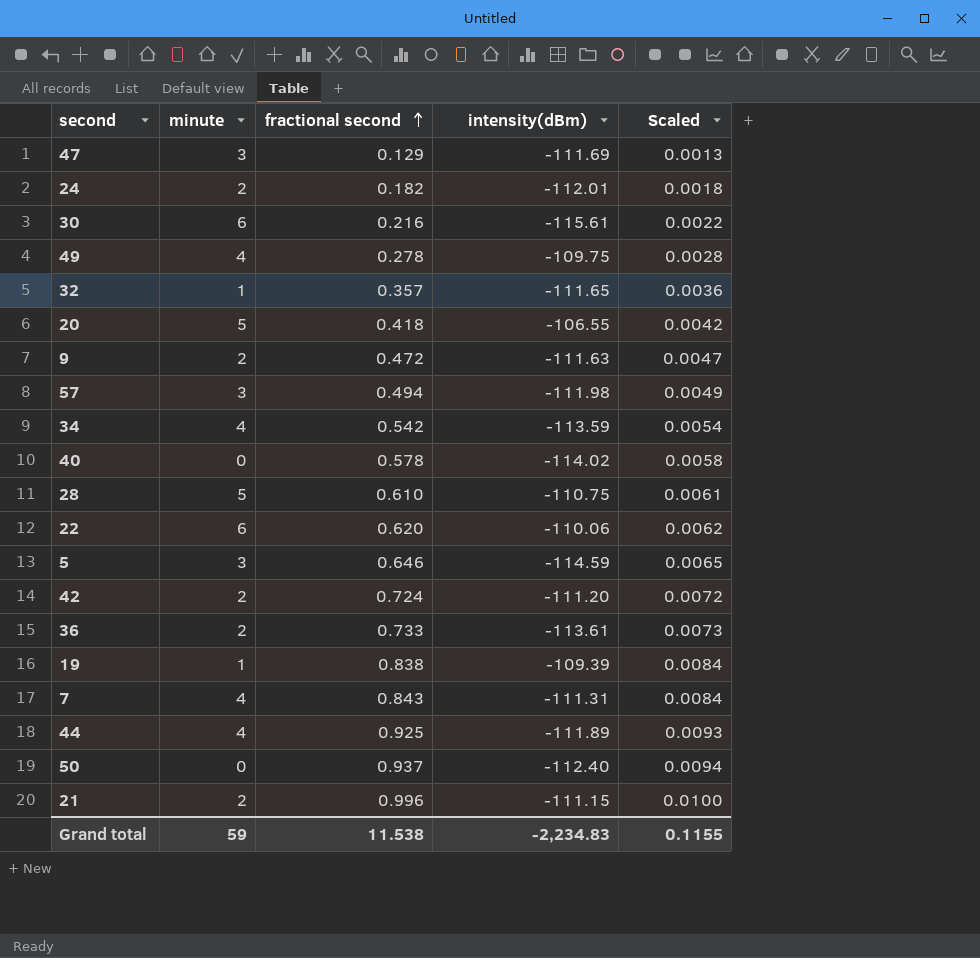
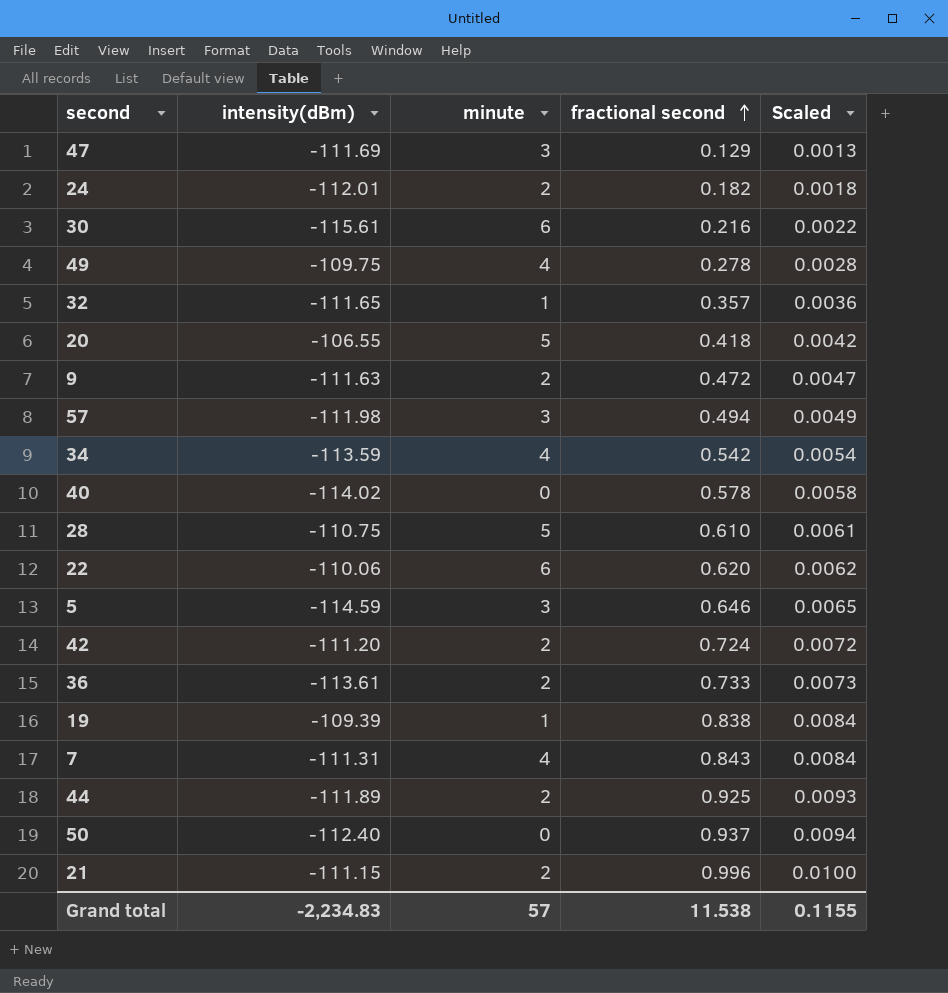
column intensity(dBm) | position: 4 -> 2
44 | minute: 4 -> 2
Grand total | minute: 59 -> 57

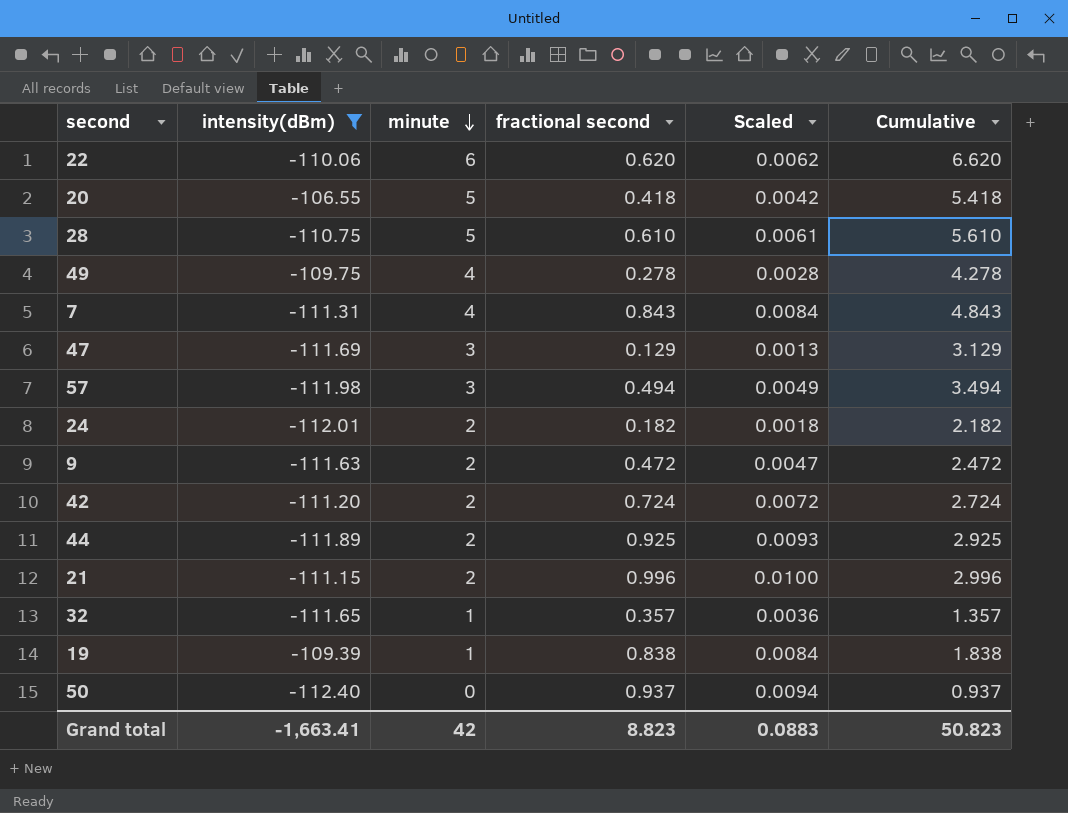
filter: none -> intensity(dBm) >= -112.40
row order: fractional second ascending -> minute descending
column Cumulative | formula: none -> [minute] + [fractional second]
Grand total | intensity(dBm): -2,234.83 -> -1,663.41
Grand total | minute: 57 -> 42
Grand total | fractional second: 11.538 -> 8.823
Grand total | Scaled: 0.1155 -> 0.0883

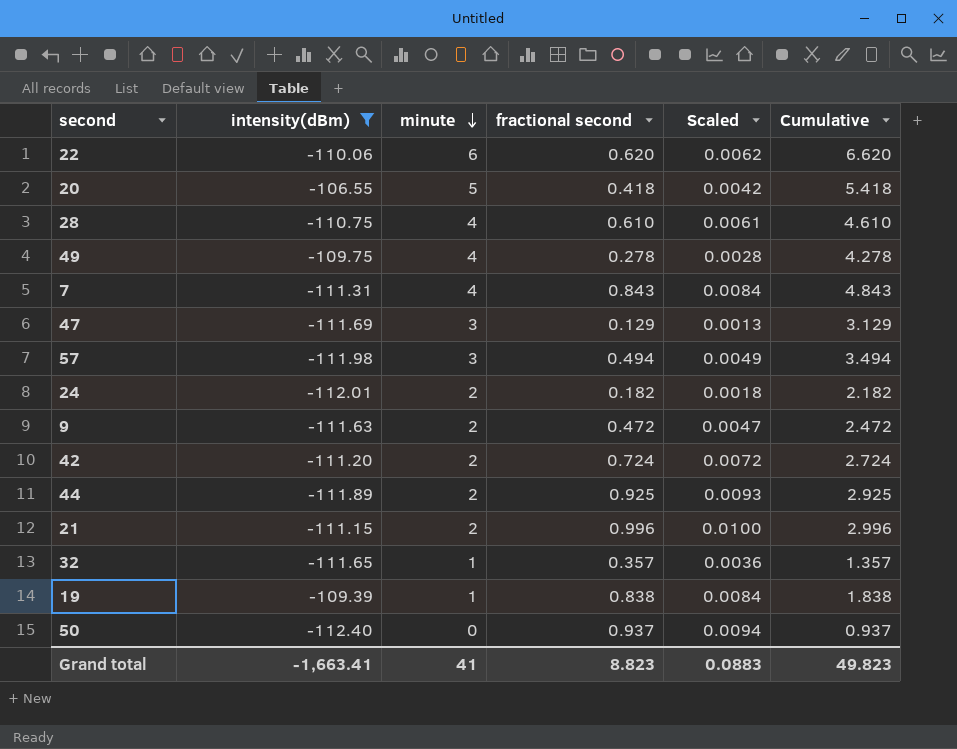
28 | minute: 5 -> 4
28 | Cumulative: 5.610 -> 4.610
Grand total | minute: 42 -> 41
Grand total | Cumulative: 50.823 -> 49.823

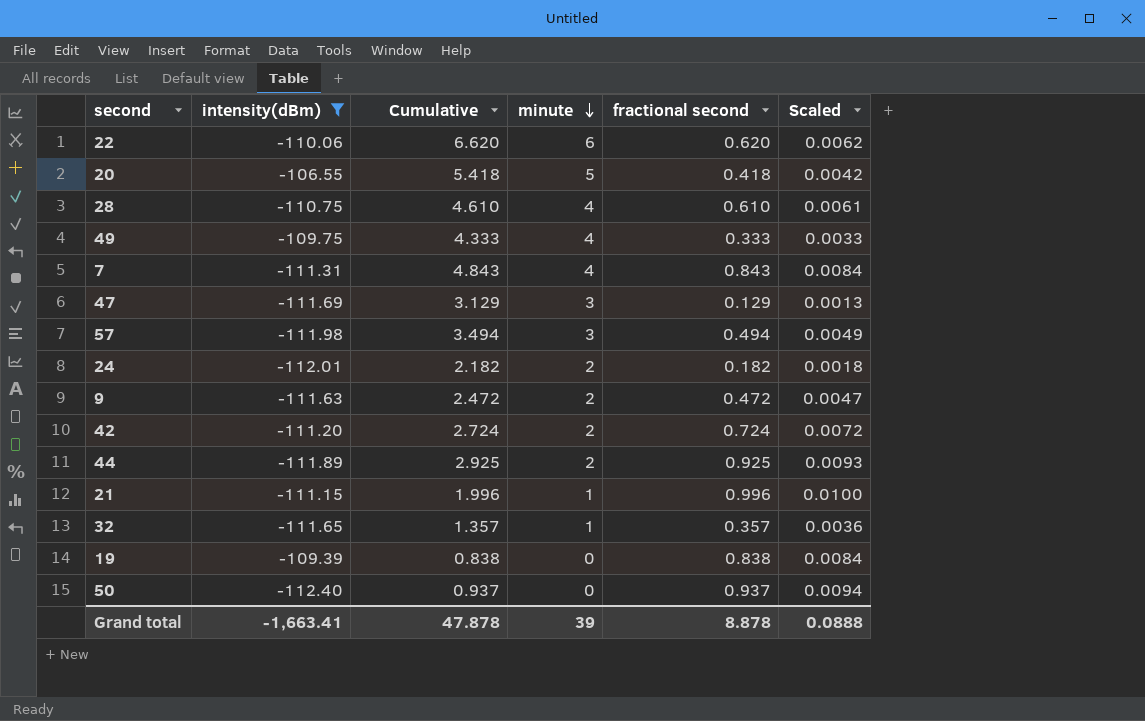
column Cumulative | position: 6 -> 3
49 | Cumulative: 4.278 -> 4.333
49 | fractional second: 0.278 -> 0.333
49 | Scaled: 0.0028 -> 0.0033
21 | Cumulative: 2.996 -> 1.996
21 | minute: 2 -> 1
19 | Cumulative: 1.838 -> 0.838
19 | minute: 1 -> 0
Grand total | Cumulative: 49.823 -> 47.878
Grand total | minute: 41 -> 39
Grand total | fractional second: 8.823 -> 8.878
Grand total | Scaled: 0.0883 -> 0.0888

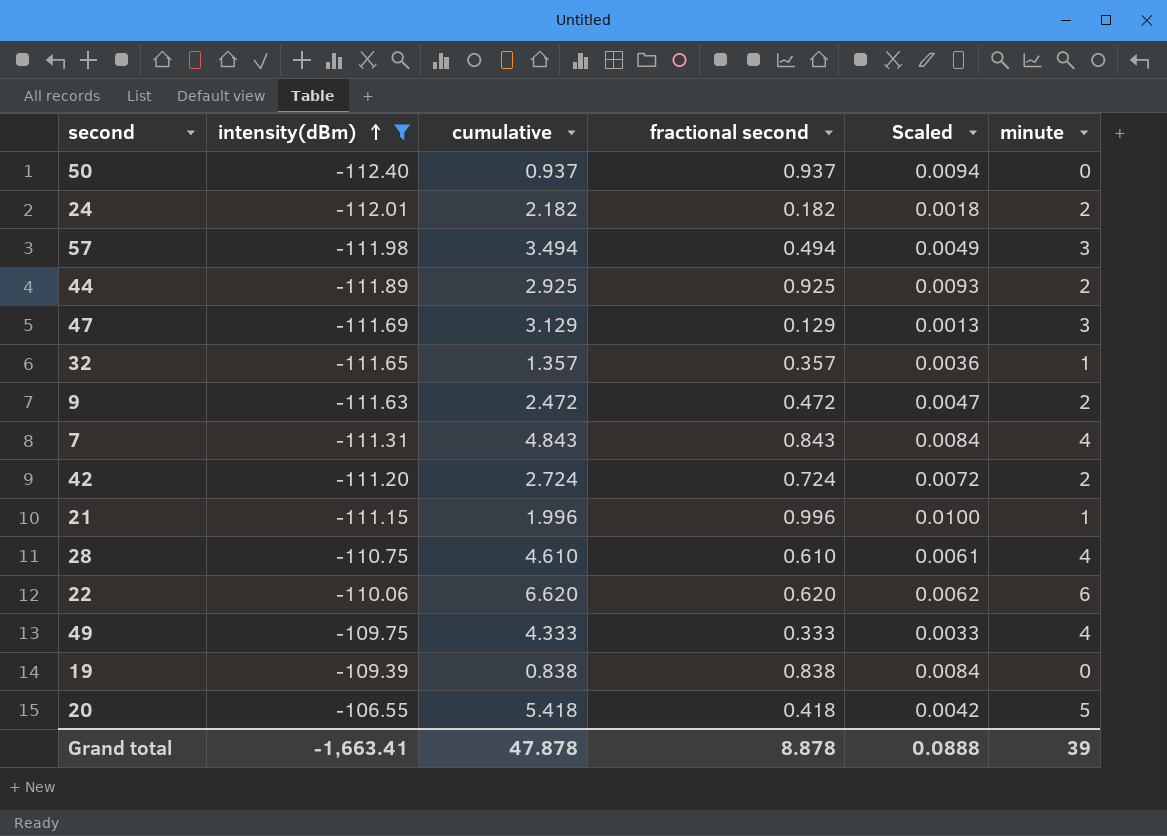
row order: minute descending -> intensity(dBm) ascending
column name: Cumulative -> cumulative
column minute | position: 4 -> 6

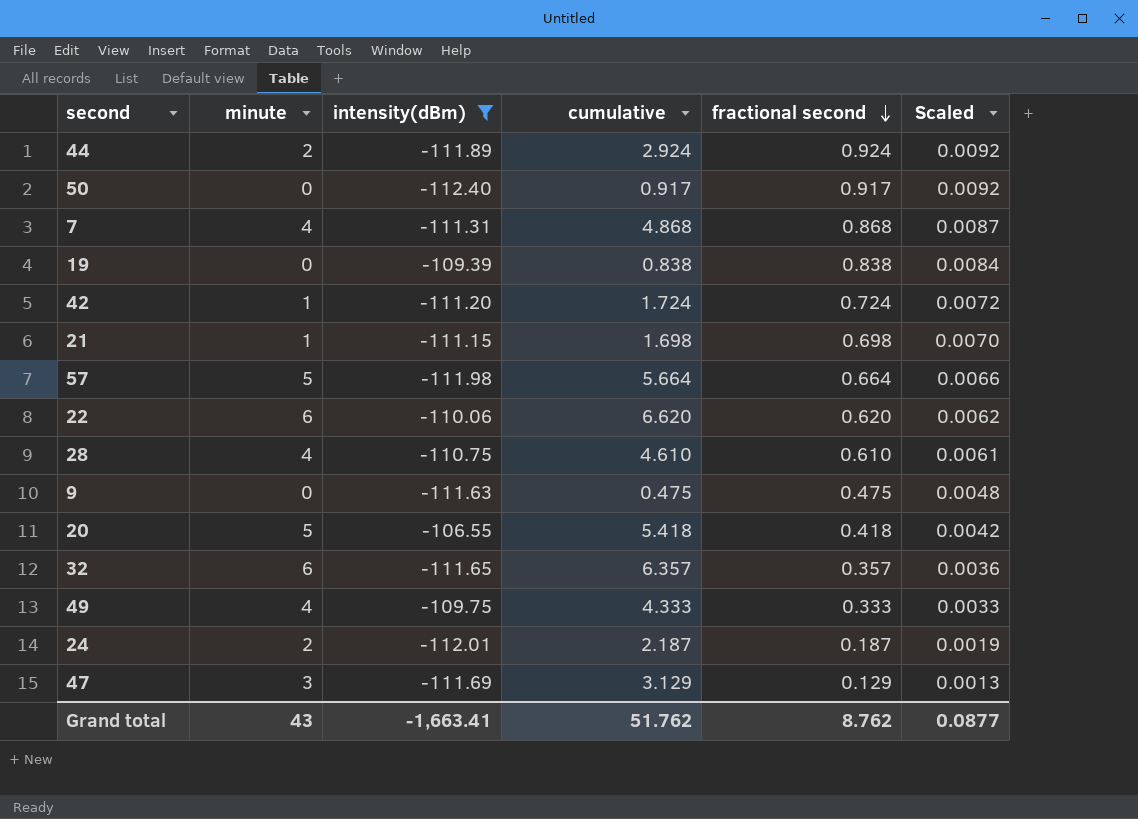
row order: intensity(dBm) ascending -> fractional second descending
column minute | position: 6 -> 2
44 | cumulative: 2.925 -> 2.924
44 | fractional second: 0.925 -> 0.924
44 | Scaled: 0.0093 -> 0.0092
50 | cumulative: 0.937 -> 0.917
50 | fractional second: 0.937 -> 0.917
50 | Scaled: 0.0094 -> 0.0092
7 | cumulative: 4.843 -> 4.868
7 | fractional second: 0.843 -> 0.868
7 | Scaled: 0.0084 -> 0.0087
42 | minute: 2 -> 1
42 | cumulative: 2.724 -> 1.724
21 | cumulative: 1.996 -> 1.698
21 | fractional second: 0.996 -> 0.698
21 | Scaled: 0.0100 -> 0.0070
57 | minute: 3 -> 5
57 | cumulative: 3.494 -> 5.664
57 | fractional second: 0.494 -> 0.664
57 | Scaled: 0.0049 -> 0.0066
9 | minute: 2 -> 0
9 | cumulative: 2.472 -> 0.475
9 | fractional second: 0.472 -> 0.475
9 | Scaled: 0.0047 -> 0.0048
32 | minute: 1 -> 6
32 | cumulative: 1.357 -> 6.357
24 | cumulative: 2.182 -> 2.187
24 | fractional second: 0.182 -> 0.187
24 | Scaled: 0.0018 -> 0.0019
Grand total | minute: 39 -> 43
Grand total | cumulative: 47.878 -> 51.762
Grand total | fractional second: 8.878 -> 8.762
Grand total | Scaled: 0.0888 -> 0.0877

